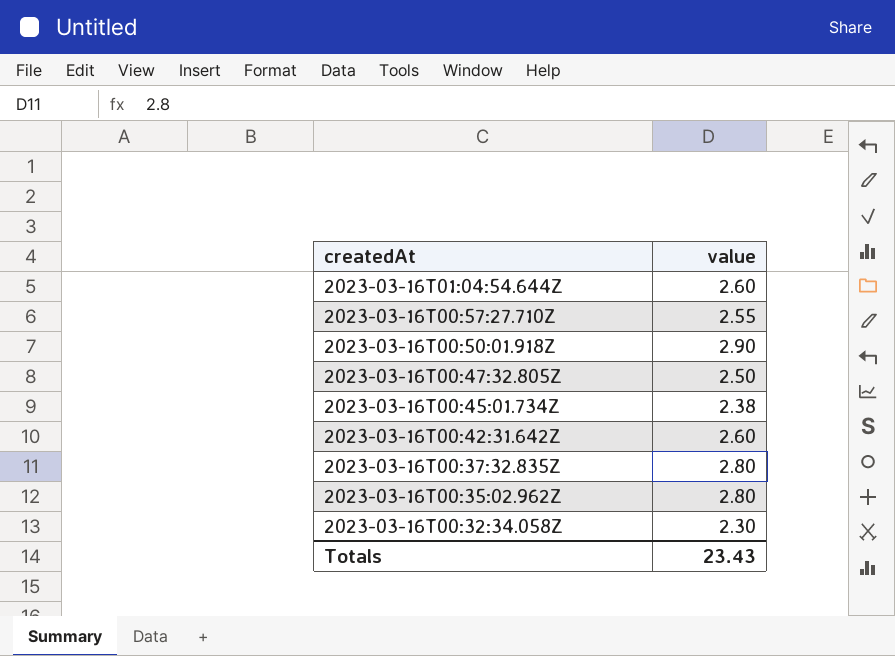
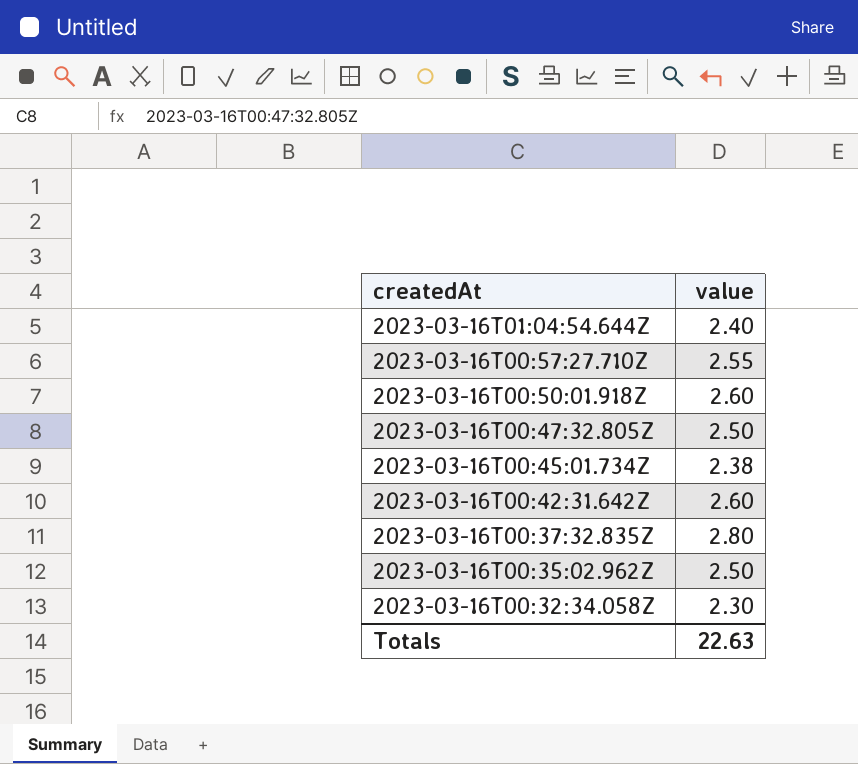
2023-03-16T01:04:54.644Z | value: 2.60 -> 2.40
2023-03-16T00:50:01.918Z | value: 2.90 -> 2.60
2023-03-16T00:35:02.962Z | value: 2.80 -> 2.50
Totals | value: 23.43 -> 22.63

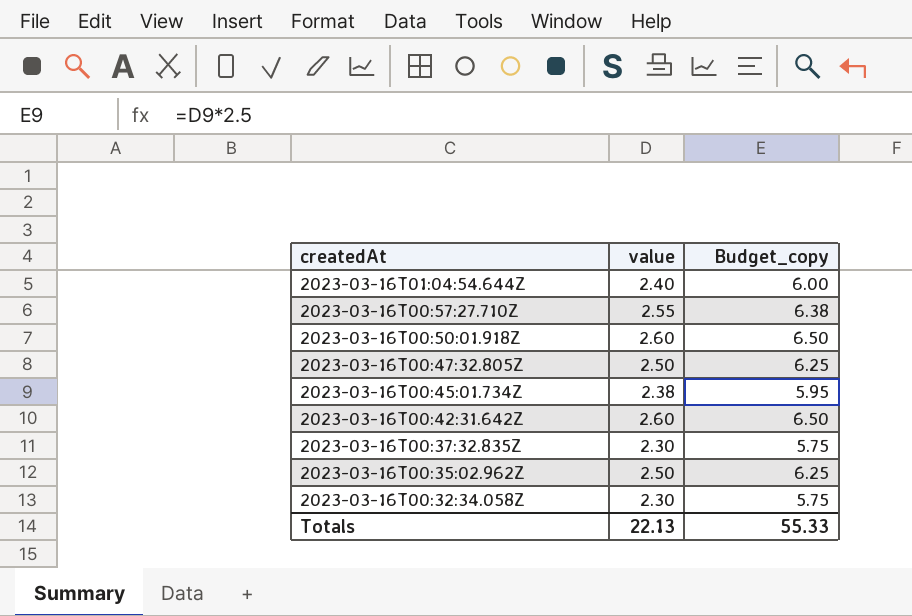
column Budget_copy | formula: none -> [value] * 2.5
2023-03-16T00:37:32.835Z | value: 2.80 -> 2.30
Totals | value: 22.63 -> 22.13

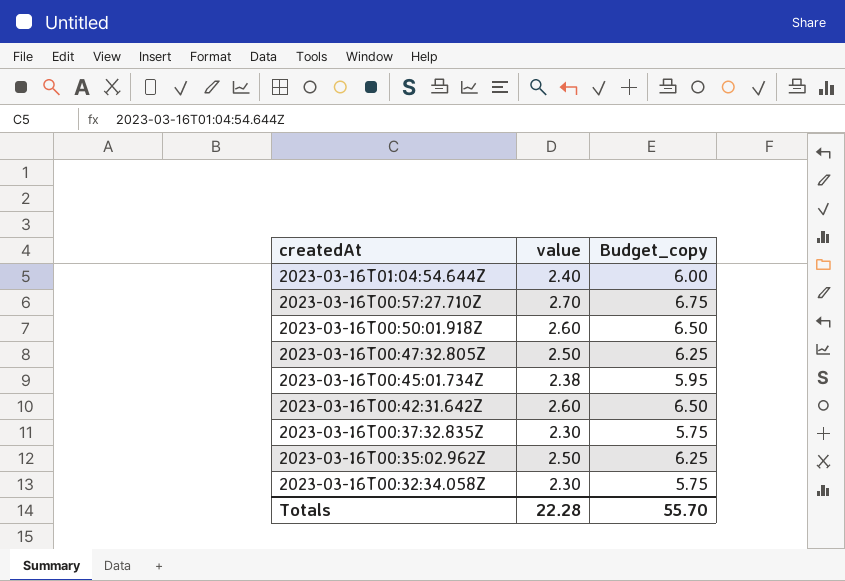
2023-03-16T00:57:27.710Z | value: 2.55 -> 2.70
2023-03-16T00:57:27.710Z | Budget_copy: 6.38 -> 6.75
Totals | value: 22.13 -> 22.28
Totals | Budget_copy: 55.33 -> 55.70

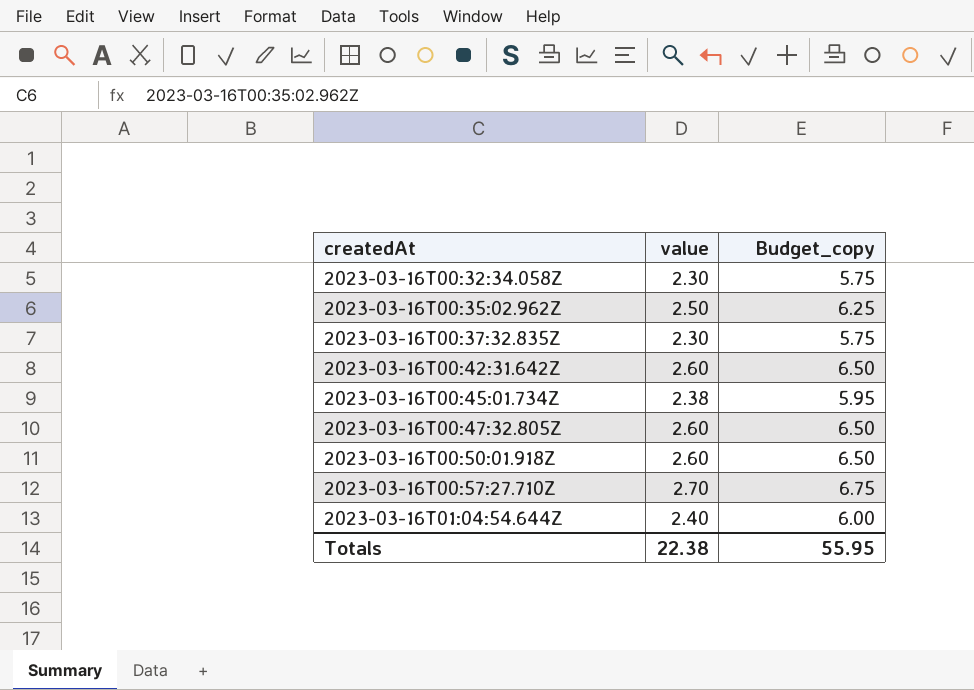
row order: createdAt descending -> createdAt ascending
2023-03-16T00:47:32.805Z | value: 2.50 -> 2.60
2023-03-16T00:47:32.805Z | Budget_copy: 6.25 -> 6.50
Totals | value: 22.28 -> 22.38
Totals | Budget_copy: 55.70 -> 55.95

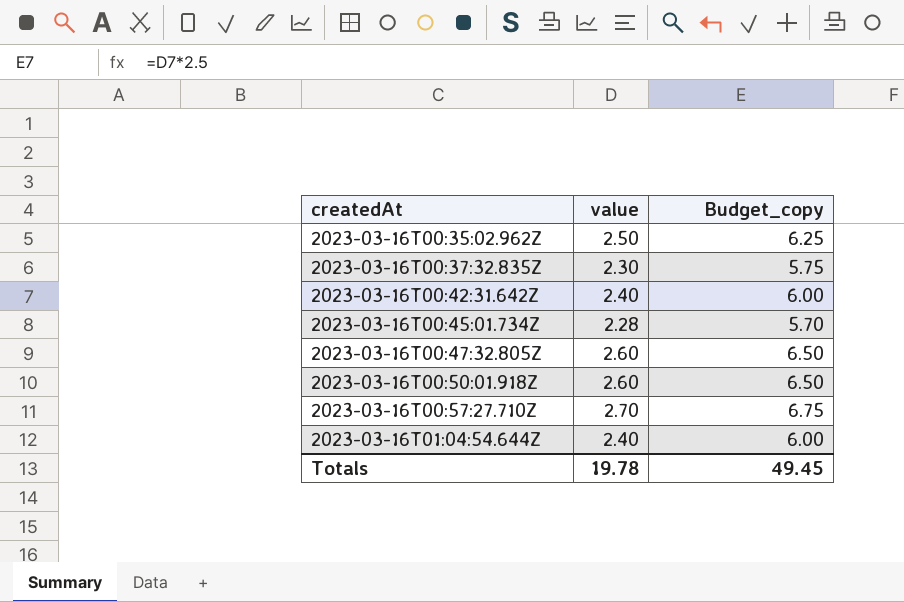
row 2023-03-16T00:32:34.058Z: 2.30 | 5.75 -> none
2023-03-16T00:42:31.642Z | value: 2.60 -> 2.40
2023-03-16T00:42:31.642Z | Budget_copy: 6.50 -> 6.00
2023-03-16T00:45:01.734Z | value: 2.38 -> 2.28
2023-03-16T00:45:01.734Z | Budget_copy: 5.95 -> 5.70
Totals | value: 22.38 -> 19.78
Totals | Budget_copy: 55.95 -> 49.45

